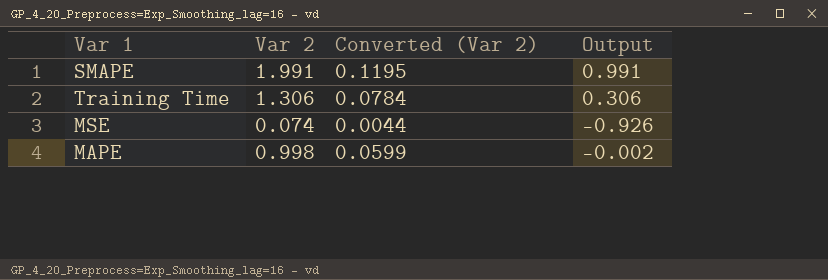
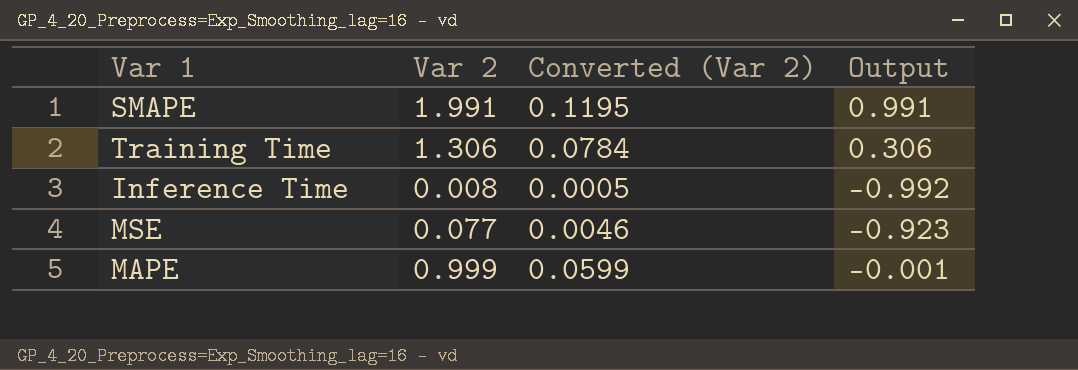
row Inference Time: none -> 0.008 | 0.0005 | -0.992
MSE | Var 2: 0.074 -> 0.077
MSE | Converted (Var 2): 0.0044 -> 0.0046
MSE | Output: -0.926 -> -0.923
MAPE | Var 2: 0.998 -> 0.999
MAPE | Output: -0.002 -> -0.001

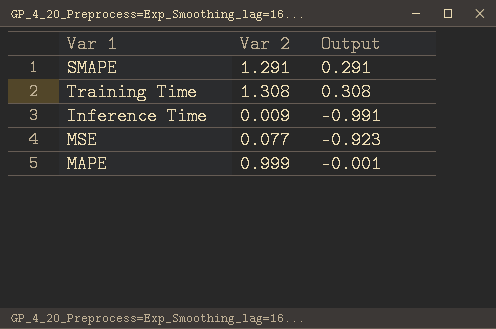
column Converted (Var 2) | formula: [Var 2] * 0.06 -> none
SMAPE | Var 2: 1.991 -> 1.291
SMAPE | Output: 0.991 -> 0.291
Training Time | Var 2: 1.306 -> 1.308
Training Time | Output: 0.306 -> 0.308
Inference Time | Var 2: 0.008 -> 0.009
Inference Time | Output: -0.992 -> -0.991

